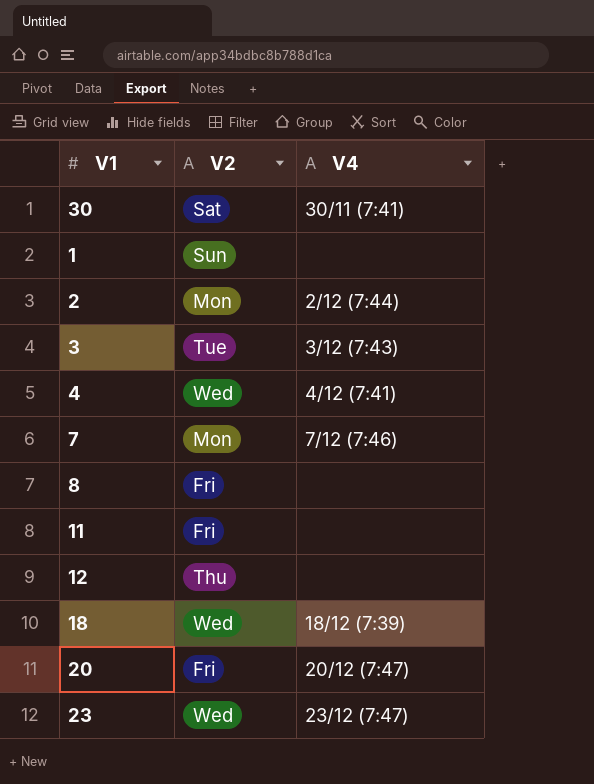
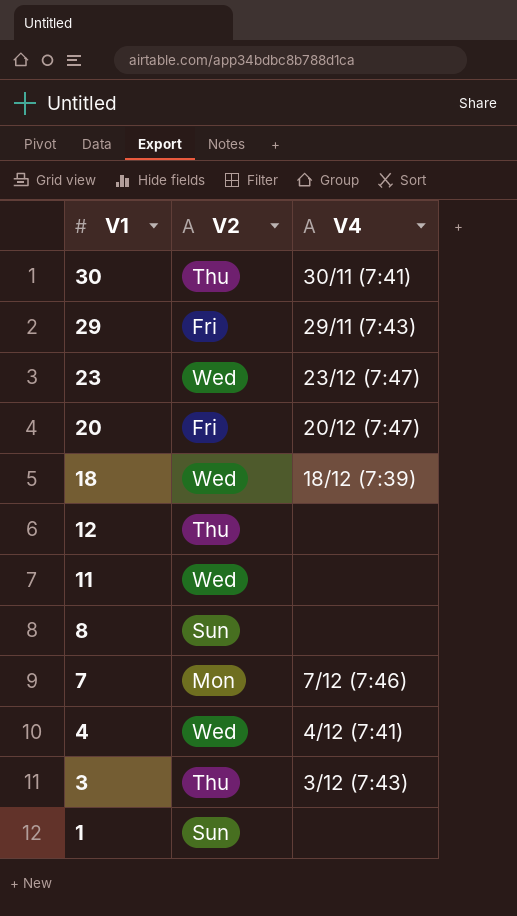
row order: none -> V1 descending
row 2: Mon | 2/12 (7:44) -> none
30 | V2: Sat -> Thu
row 29: none -> Fri | 29/11 (7:43)
11 | V2: Fri -> Wed
8 | V2: Fri -> Sun
3 | V2: Tue -> Thu

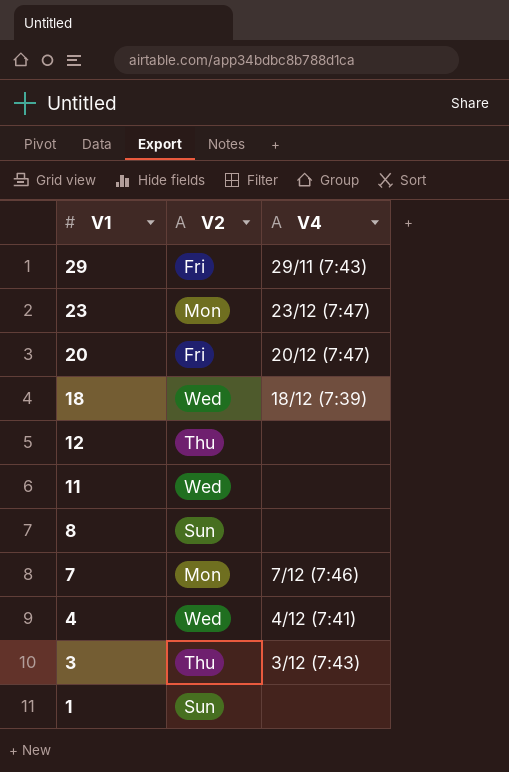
row 30: Thu | 30/11 (7:41) -> none
23 | V2: Wed -> Mon

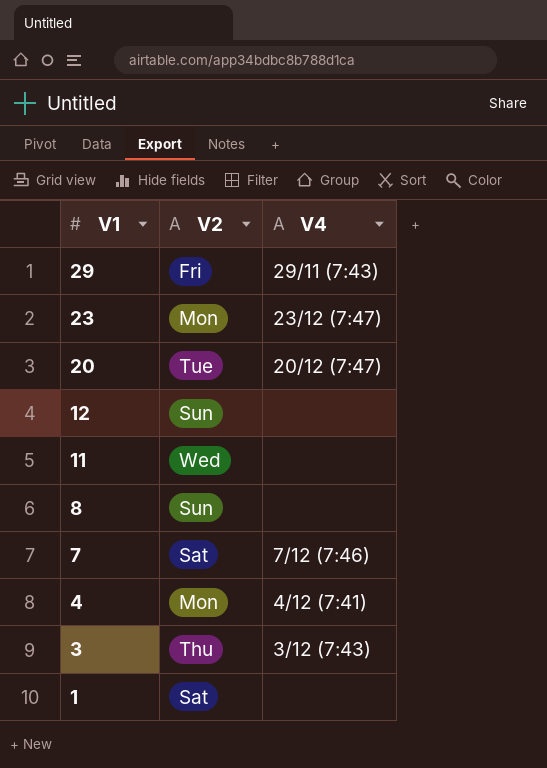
row 18: Wed | 18/12 (7:39) -> none
20 | V2: Fri -> Tue
12 | V2: Thu -> Sun
7 | V2: Mon -> Sat
4 | V2: Wed -> Mon
1 | V2: Sun -> Sat

